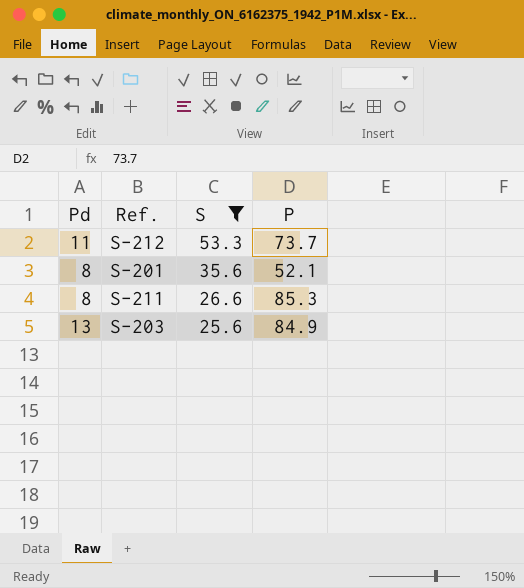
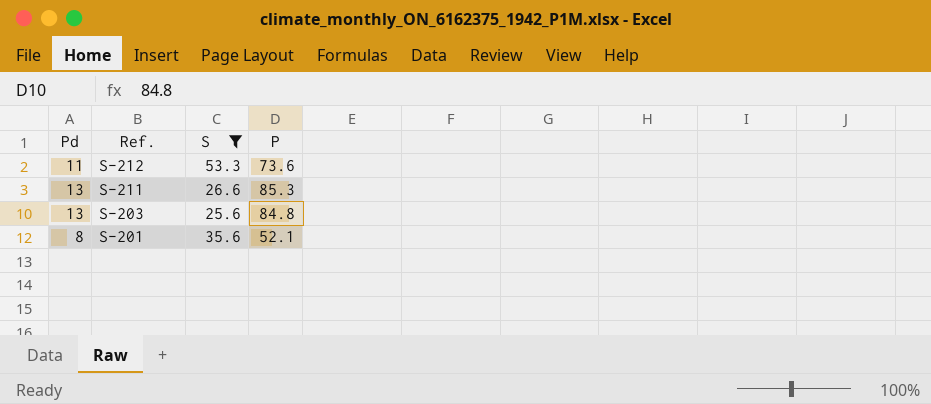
row order: S descending -> Ref. descending
S-212 | P: 73.7 -> 73.6
S-211 | Pd: 8 -> 13
S-203 | P: 84.9 -> 84.8

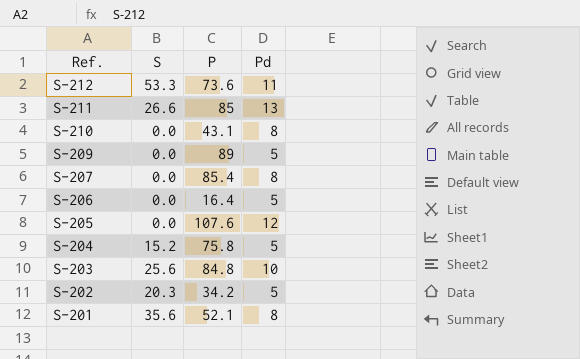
filter: S >= 25.6 -> none
column Pd | position: 1 -> 4
S-211 | P: 85.3 -> 85
S-203 | Pd: 13 -> 10

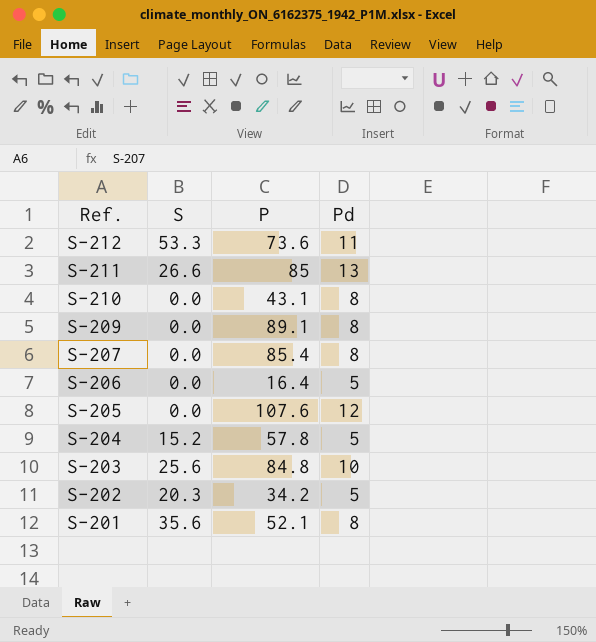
S-209 | P: 89 -> 89.1
S-209 | Pd: 5 -> 8
S-204 | P: 75.8 -> 57.8

